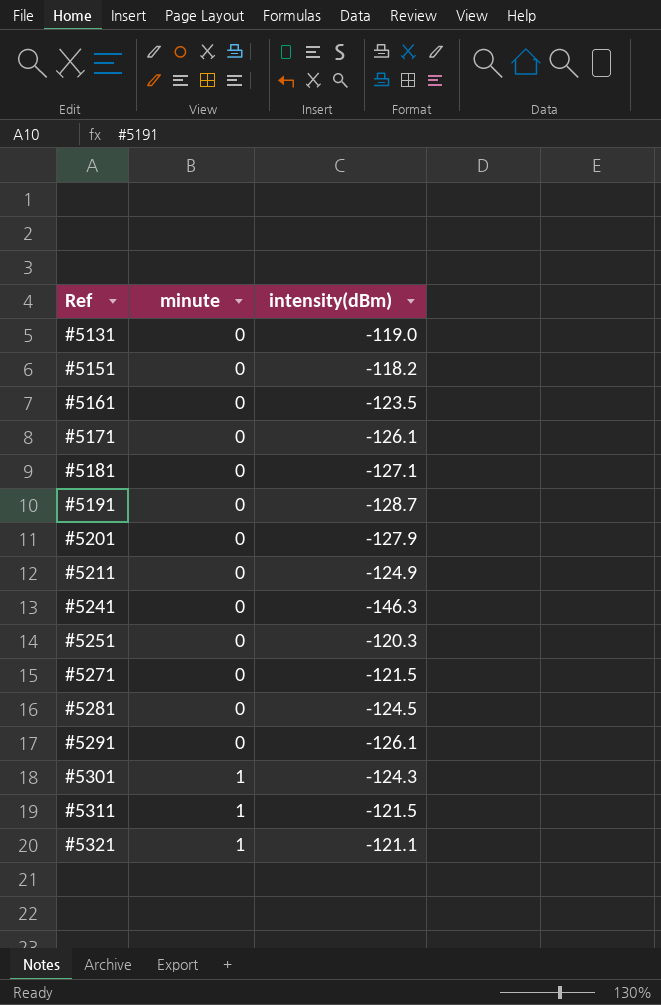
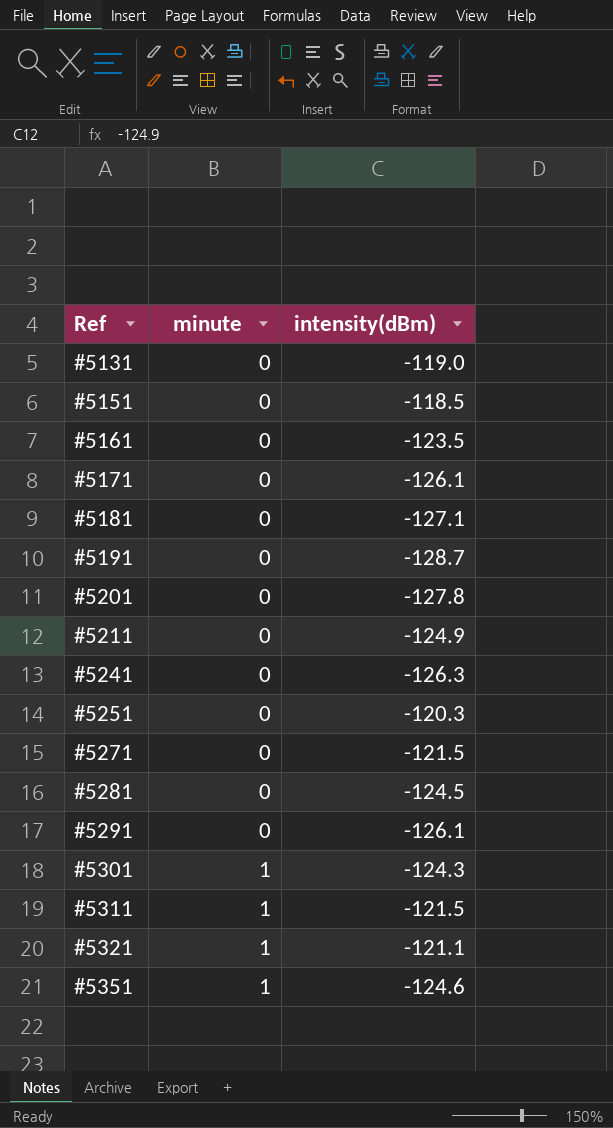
#5151 | intensity(dBm): -118.2 -> -118.5
#5201 | intensity(dBm): -127.9 -> -127.8
#5241 | intensity(dBm): -146.3 -> -126.3
row #5351: none -> 1 | -124.6

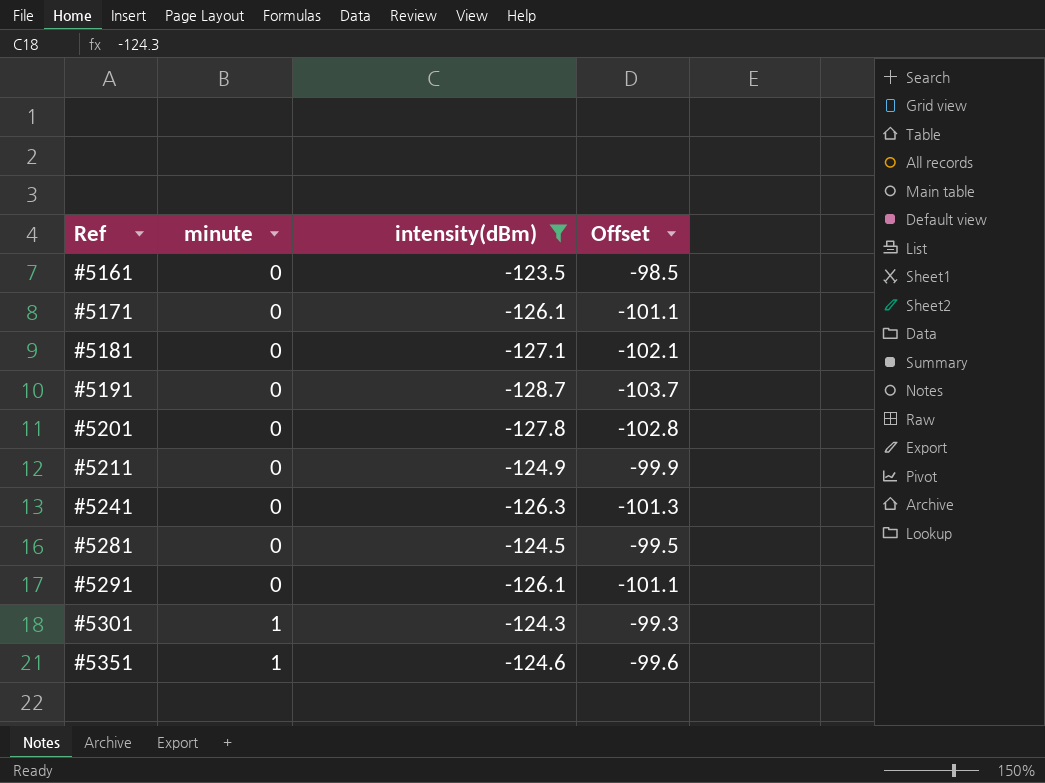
filter: none -> intensity(dBm) <= -123.5
column Offset | formula: none -> [intensity(dBm)] + 25

